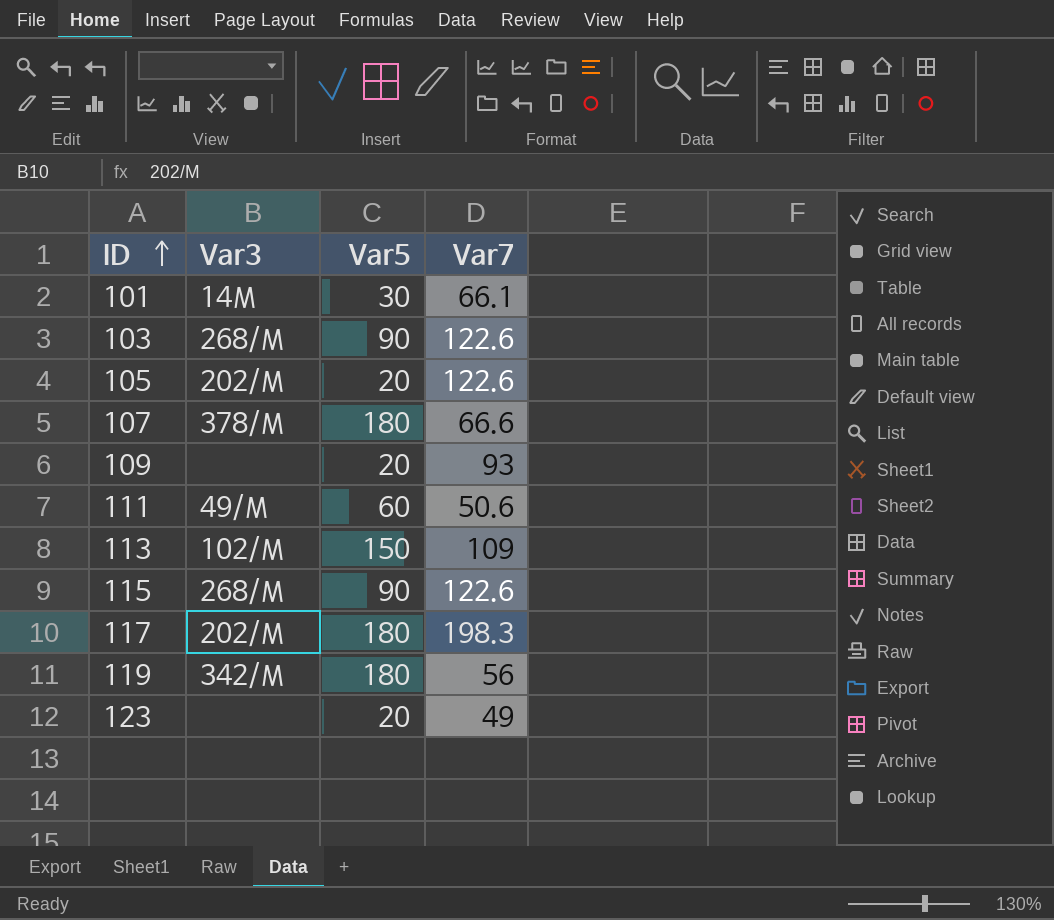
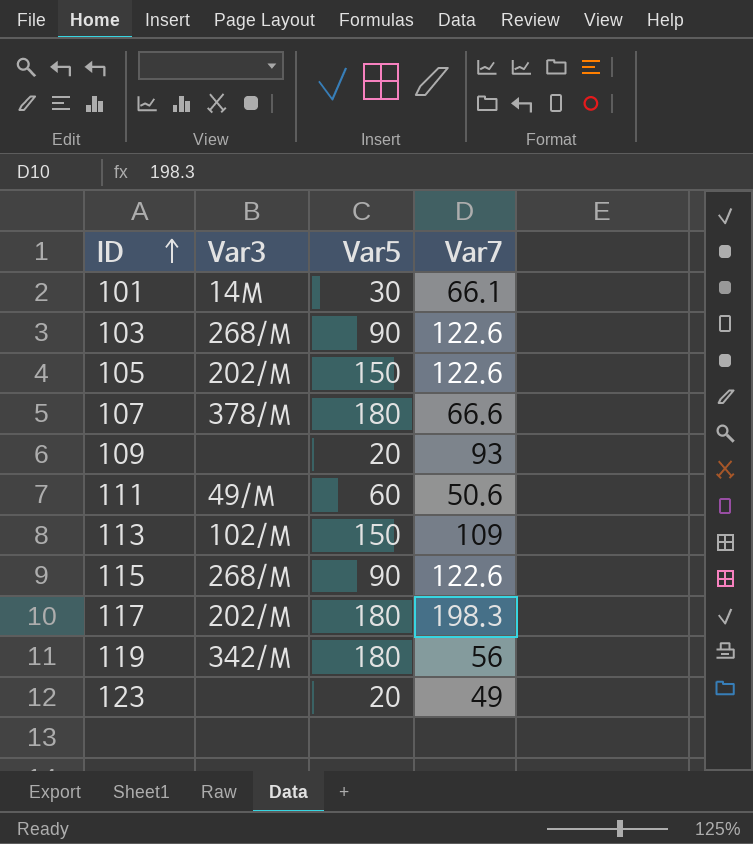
105 | Var5: 20 -> 150

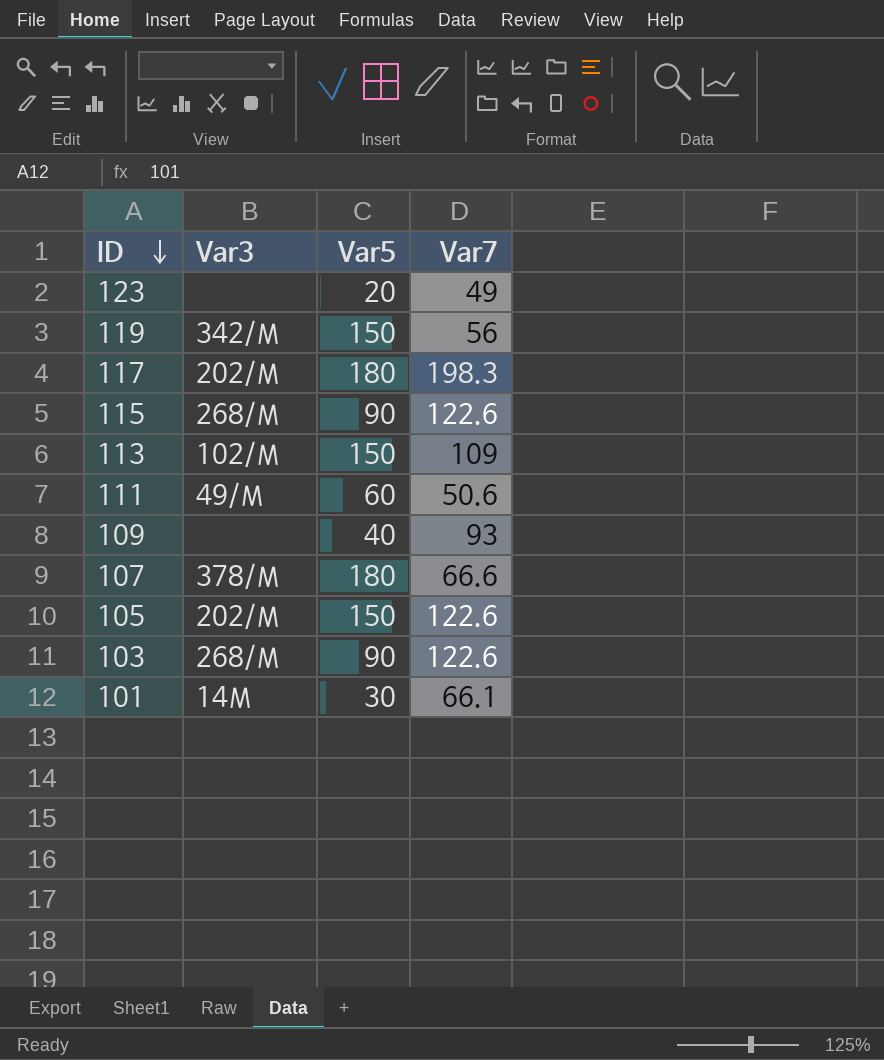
row order: ID ascending -> ID descending
119 | Var5: 180 -> 150
109 | Var5: 20 -> 40

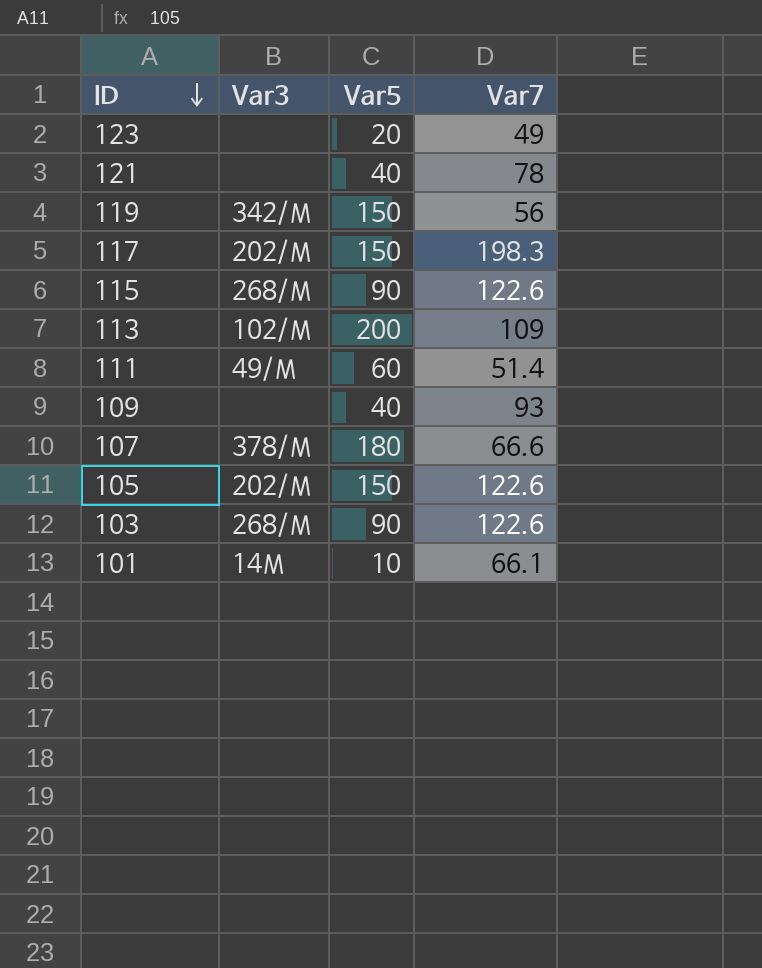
row 121: none -> none | 40 | 78
117 | Var5: 180 -> 150
113 | Var5: 150 -> 200
111 | Var7: 50.6 -> 51.4
101 | Var5: 30 -> 10

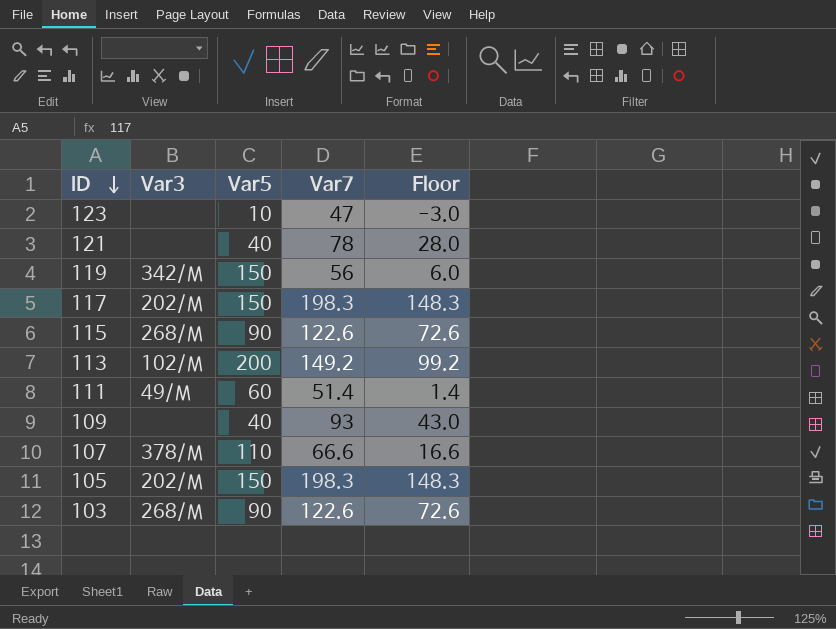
column Floor | formula: none -> [Var7] - 50
row 101: 14М | 10 | 66.1 -> none
123 | Var5: 20 -> 10
123 | Var7: 49 -> 47
113 | Var7: 109 -> 149.2
107 | Var5: 180 -> 110
105 | Var7: 122.6 -> 198.3

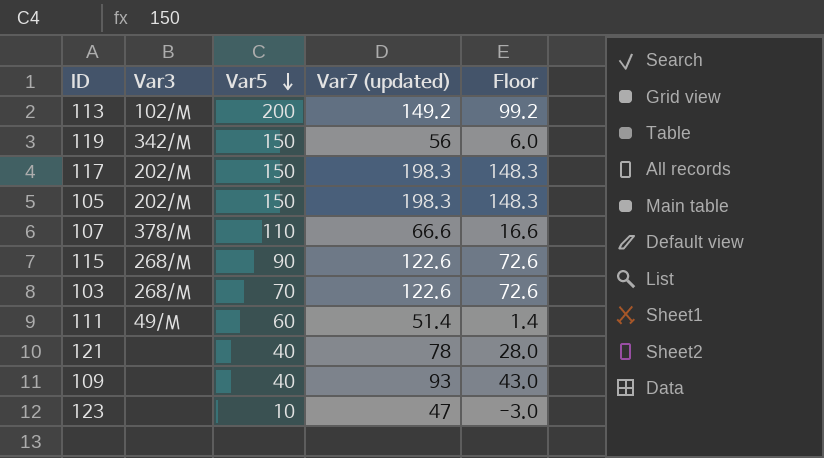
row order: ID descending -> Var5 descending
column name: Var7 -> Var7 (updated)
103 | Var5: 90 -> 70

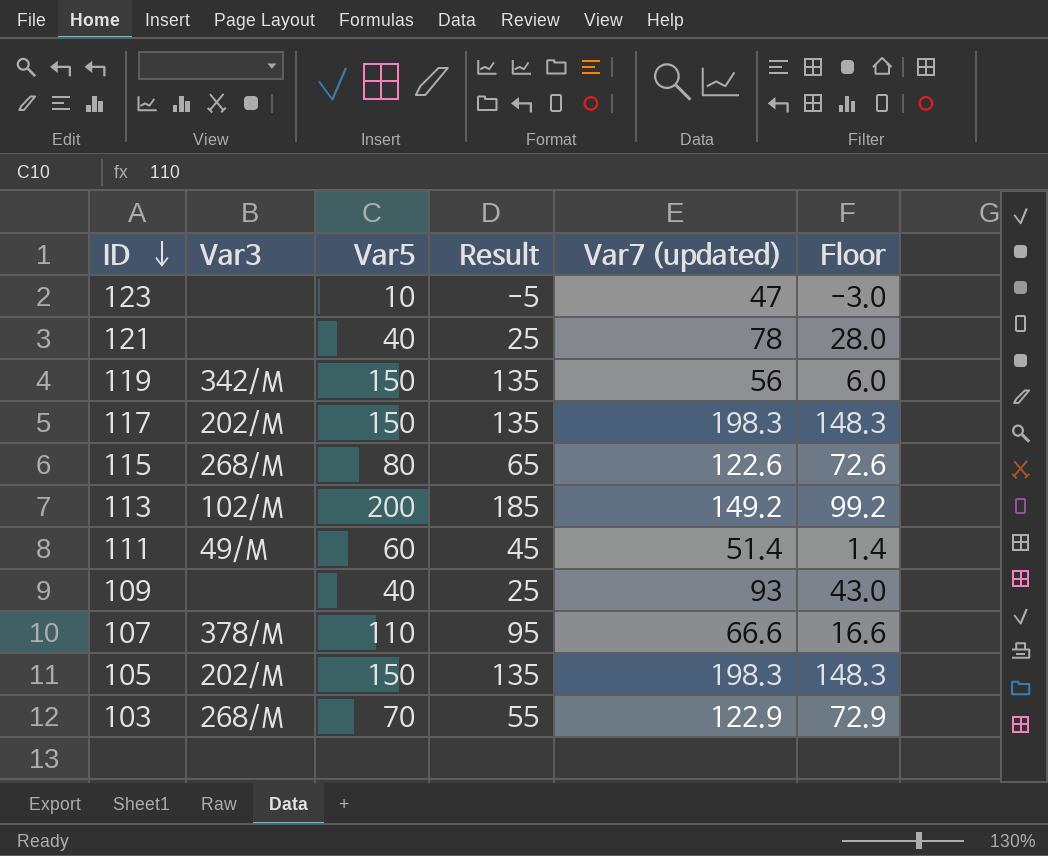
row order: Var5 descending -> ID descending
column Result | formula: none -> [Var5] - 15
115 | Var5: 90 -> 80
103 | Var7 (updated): 122.6 -> 122.9
103 | Floor: 72.6 -> 72.9

